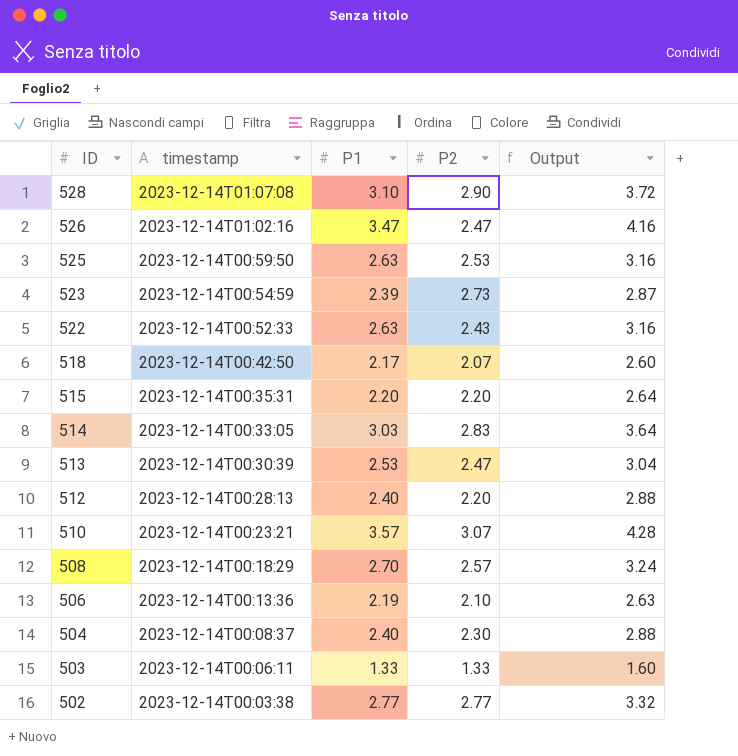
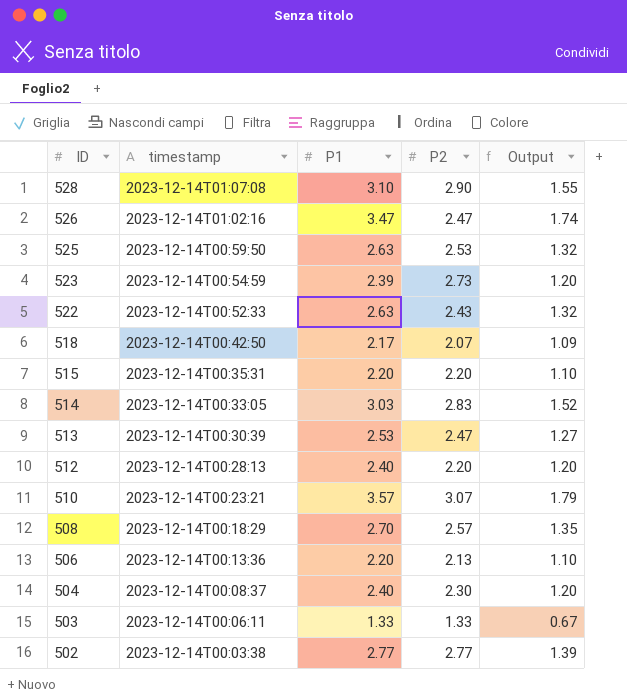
column Output | formula: [P1] * 1.2 -> [P1] * 0.5
506 | P1: 2.19 -> 2.20
506 | P2: 2.10 -> 2.13

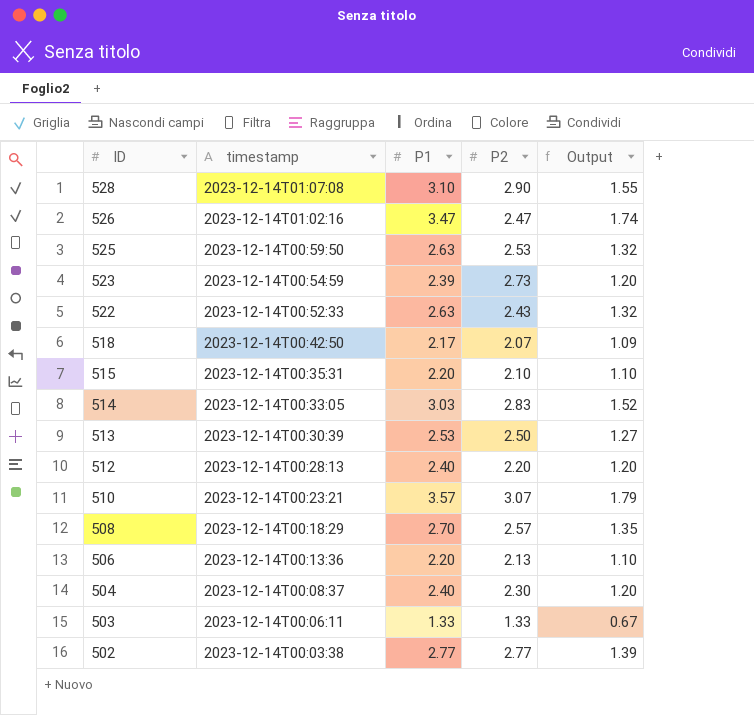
515 | P2: 2.20 -> 2.10
513 | P2: 2.47 -> 2.50

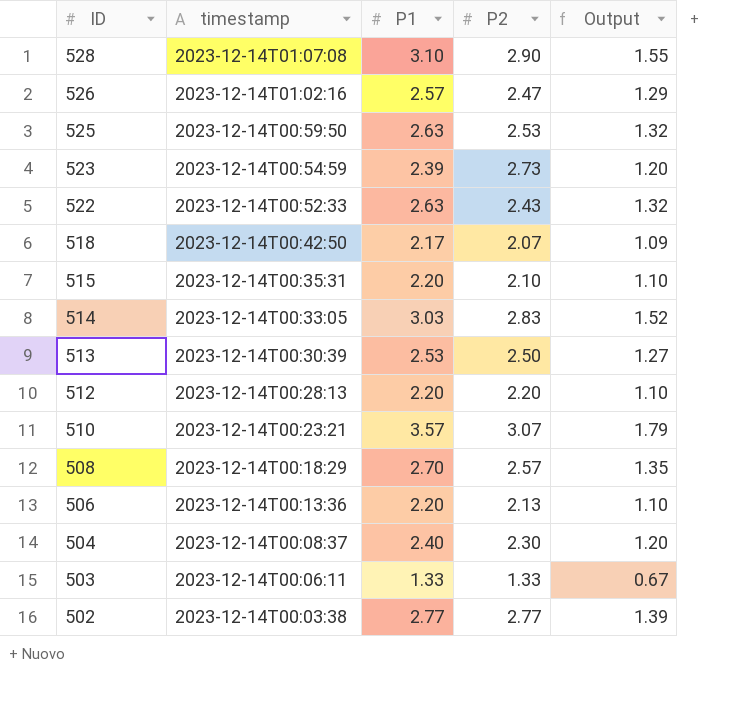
526 | P1: 3.47 -> 2.57
526 | Output: 1.74 -> 1.29
512 | P1: 2.40 -> 2.20
512 | Output: 1.20 -> 1.10

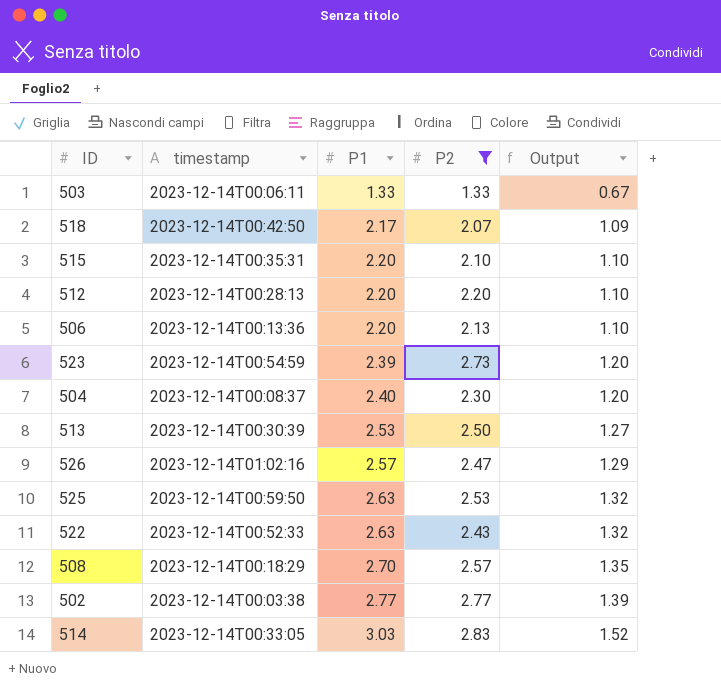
filter: none -> P2 <= 2.83
row order: ID descending -> P1 ascending

